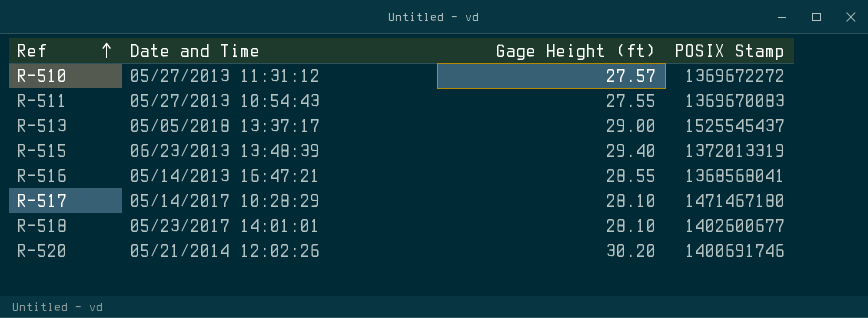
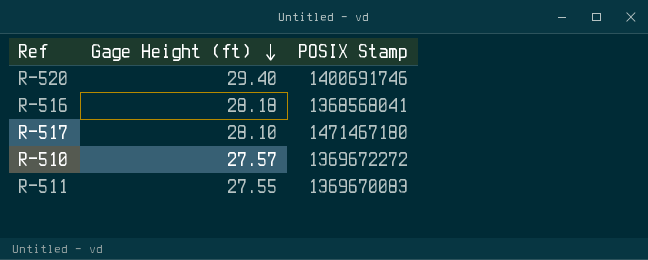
row order: Ref ascending -> Gage Height (ft) descending
column Date and Time | position: 2 -> none
row R-513: 05/05/2018 13:37:17 | 29.00 | 1525545437 -> none
row R-515: 06/23/2013 13:48:39 | 29.40 | 1372013319 -> none
row R-518: 05/23/2017 14:01:01 | 28.10 | 1402600677 -> none
R-520 | Gage Height (ft): 30.20 -> 29.40
R-516 | Gage Height (ft): 28.55 -> 28.18

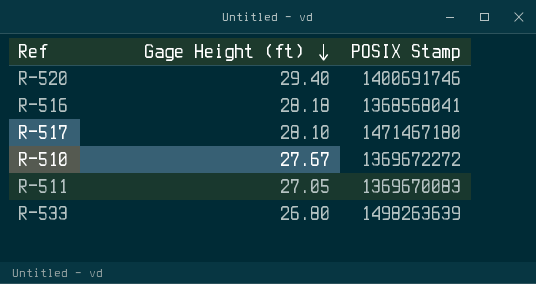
R-510 | Gage Height (ft): 27.57 -> 27.67
R-511 | Gage Height (ft): 27.55 -> 27.05
row R-533: none -> 26.80 | 1498263639

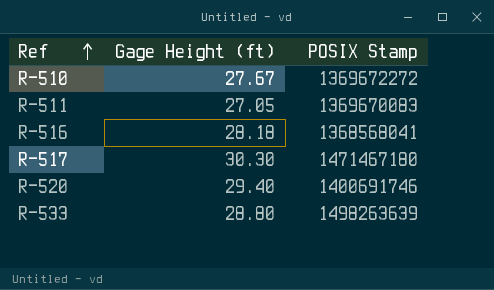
row order: Gage Height (ft) descending -> Ref ascending
R-517 | Gage Height (ft): 28.10 -> 30.30
R-533 | Gage Height (ft): 26.80 -> 28.80

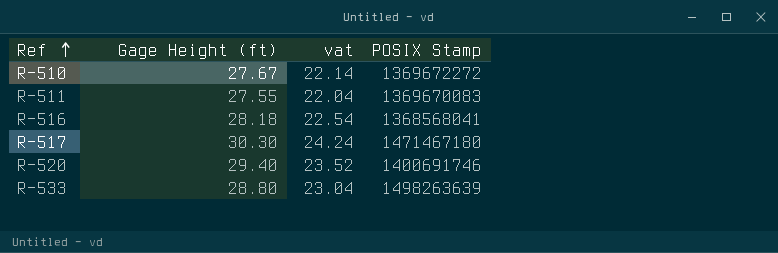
column vat | formula: none -> [Gage Height (ft)] * 0.8
R-511 | Gage Height (ft): 27.05 -> 27.55

